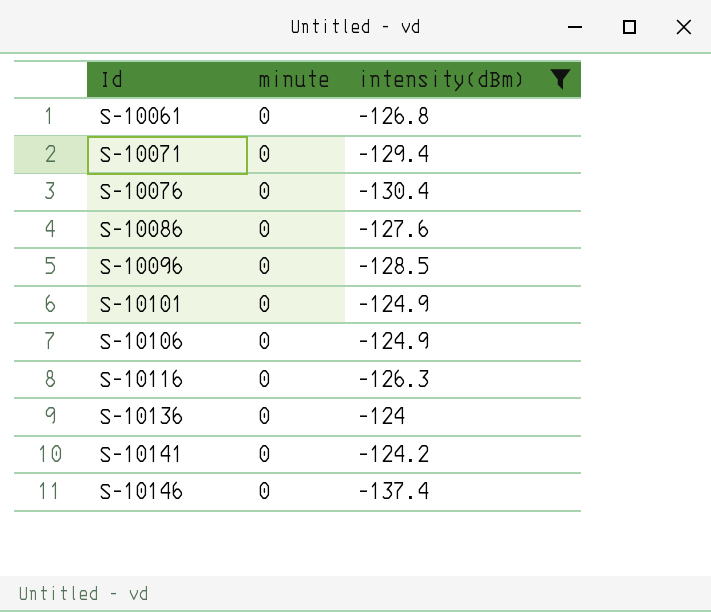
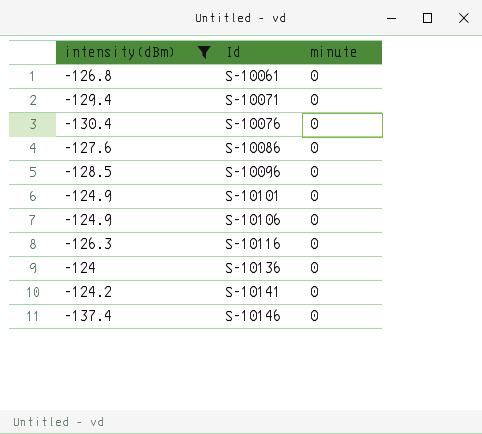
column intensity(dBm) | position: 3 -> 1

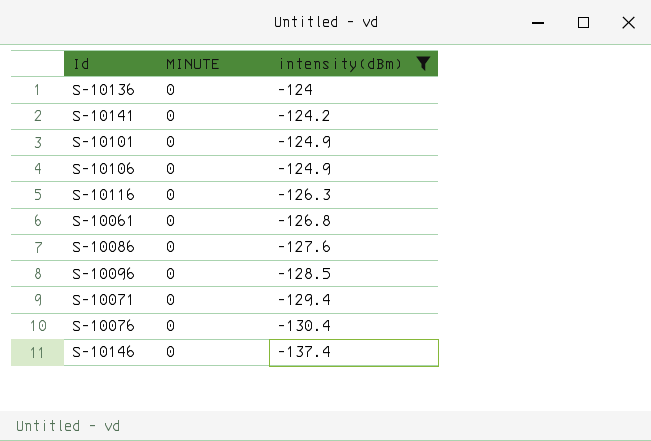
row order: Id ascending -> intensity(dBm) descending
column name: minute -> MINUTE
column intensity(dBm) | position: 1 -> 3

